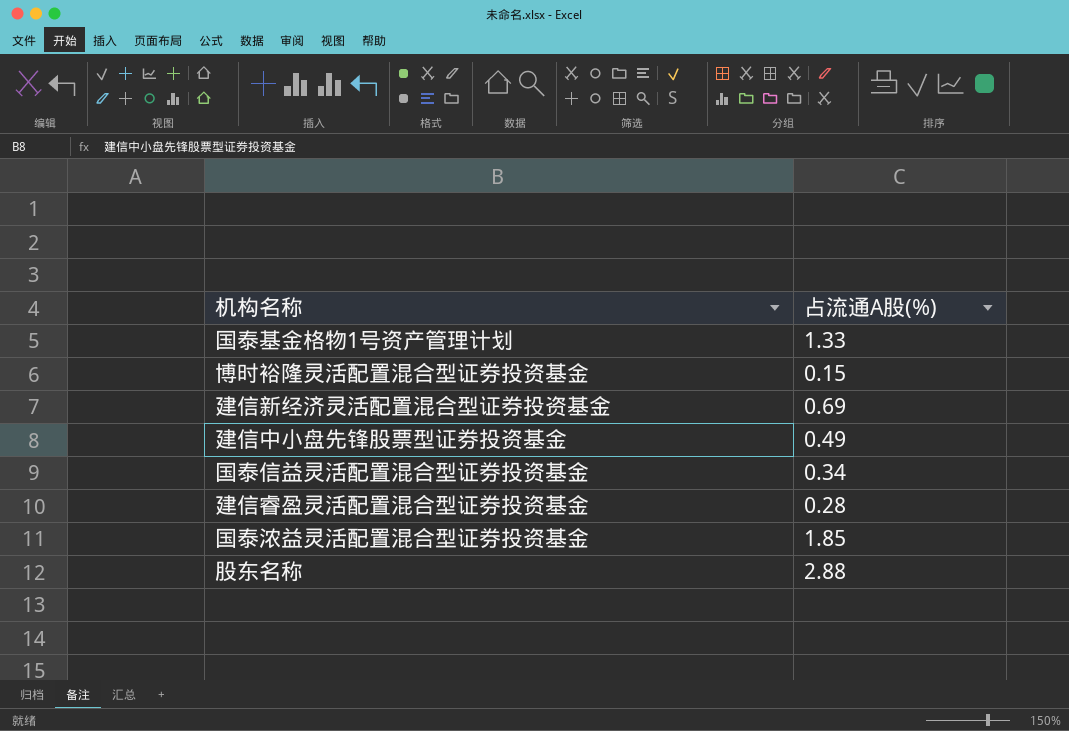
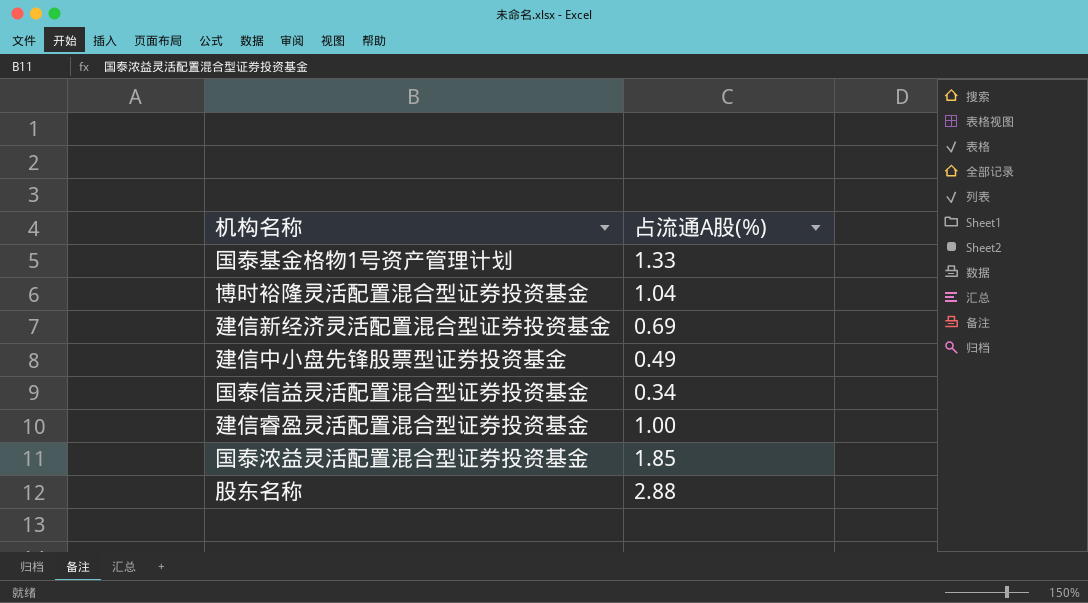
博时裕隆灵活配置混合型证券投资基金 | 占流通A股(%): 0.15 -> 1.04
建信睿盈灵活配置混合型证券投资基金 | 占流通A股(%): 0.28 -> 1.00

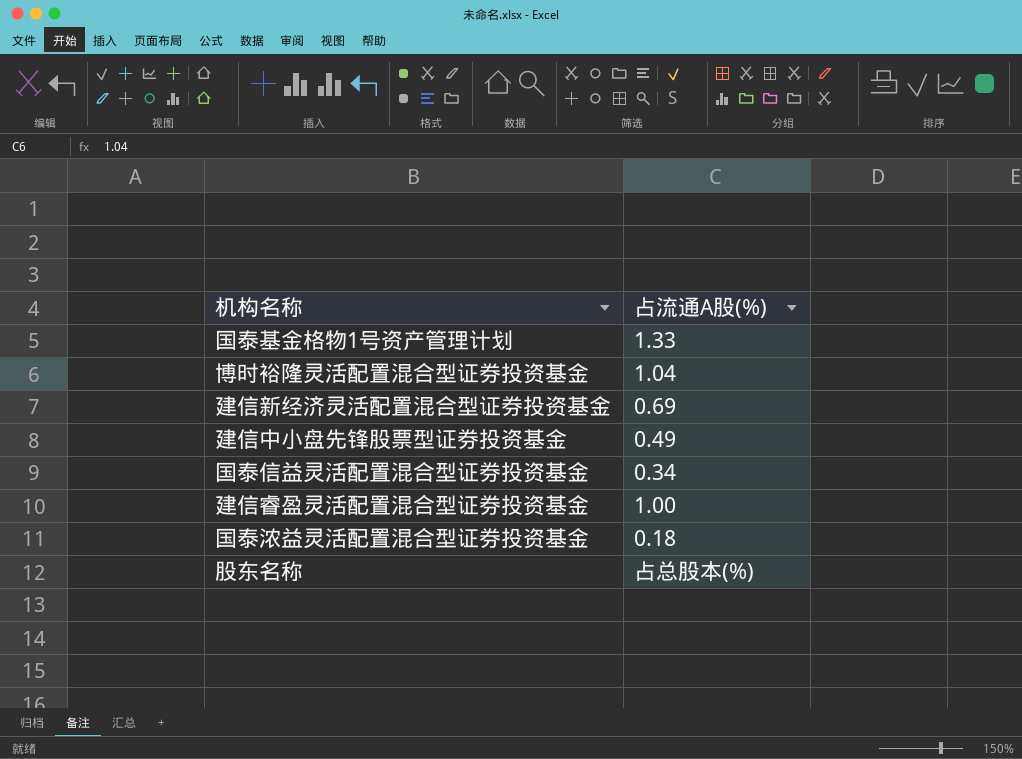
国泰浓益灵活配置混合型证券投资基金 | 占流通A股(%): 1.85 -> 0.18
股东名称 | 占流通A股(%): 2.88 -> 占总股本(%)

